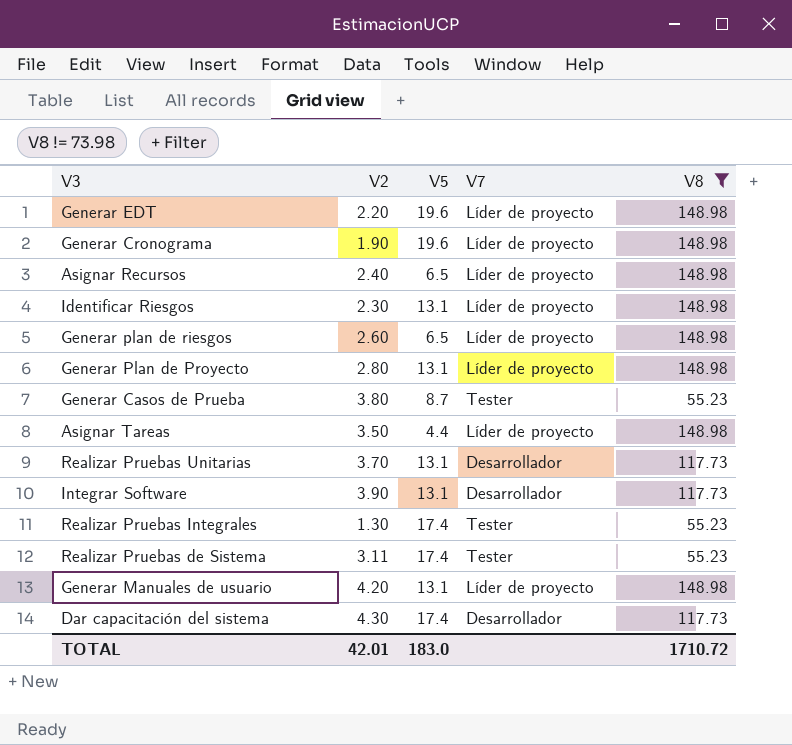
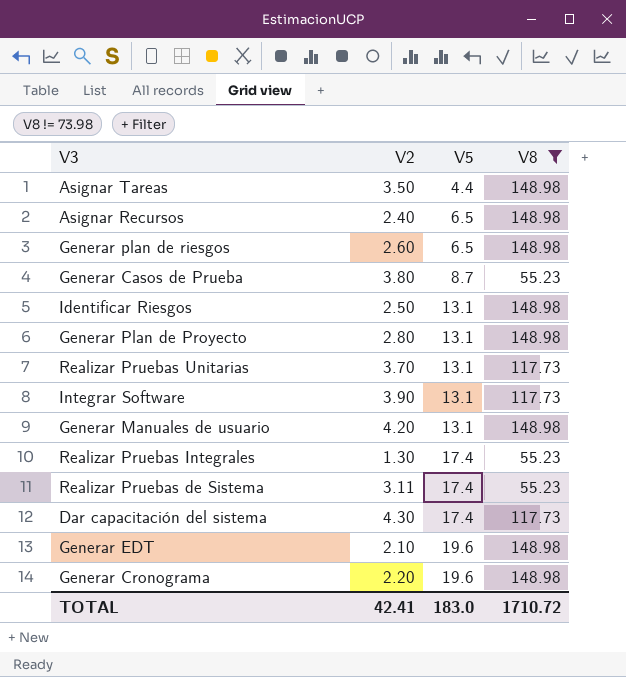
row order: none -> V5 ascending
column V7 | position: 4 -> none
Identificar Riesgos | V2: 2.30 -> 2.50
Generar EDT | V2: 2.20 -> 2.10
Generar Cronograma | V2: 1.90 -> 2.20
TOTAL | V2: 42.01 -> 42.41

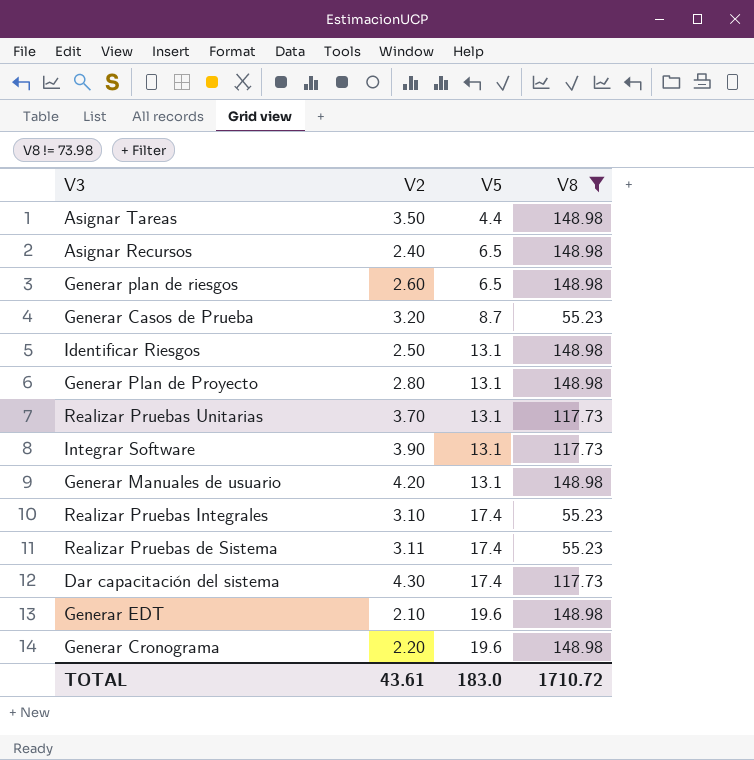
Generar Casos de Prueba | V2: 3.80 -> 3.20
Realizar Pruebas Integrales | V2: 1.30 -> 3.10
TOTAL | V2: 42.41 -> 43.61

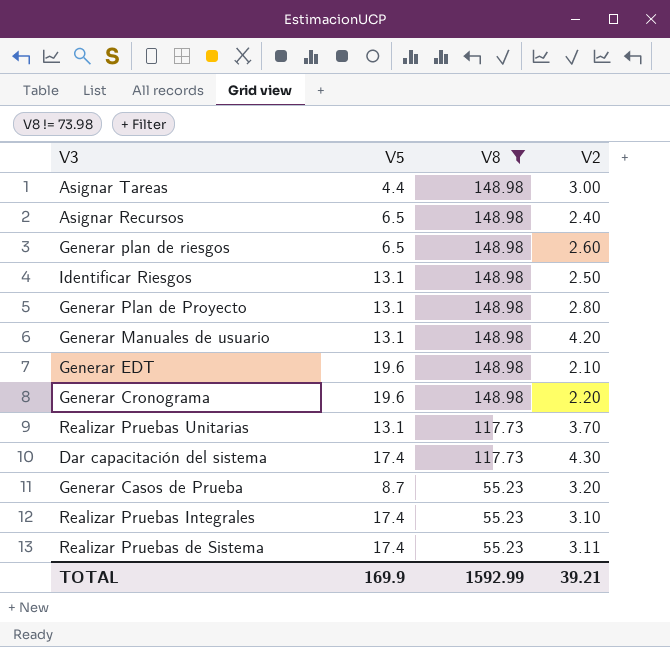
row order: V5 ascending -> V8 descending
column V2 | position: 2 -> 4
row Integrar Software: 3.90 | 13.1 | 117.73 -> none
Asignar Tareas | V2: 3.50 -> 3.00
TOTAL | V5: 183.0 -> 169.9
TOTAL | V8: 1710.72 -> 1592.99
TOTAL | V2: 43.61 -> 39.21

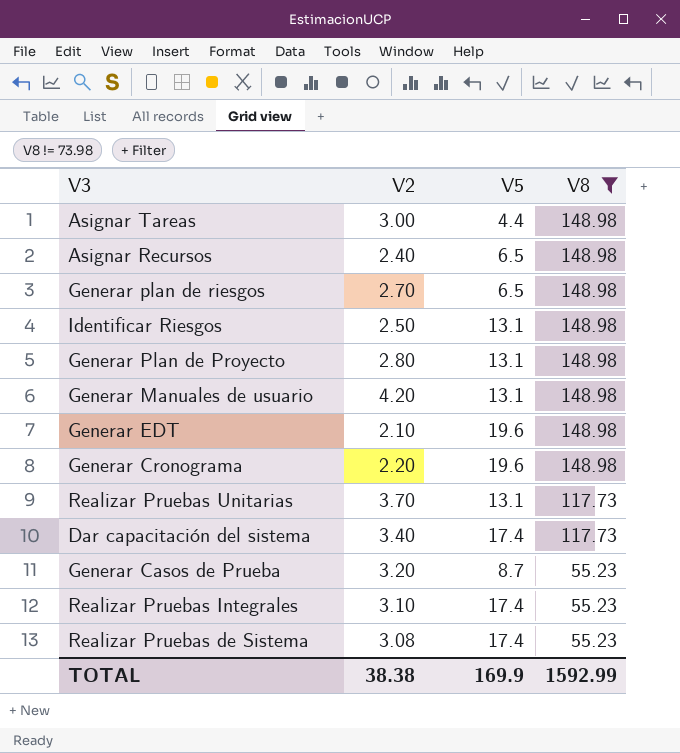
column V2 | position: 4 -> 2
Generar plan de riesgos | V2: 2.60 -> 2.70
Dar capacitación del sistema | V2: 4.30 -> 3.40
Realizar Pruebas de Sistema | V2: 3.11 -> 3.08
TOTAL | V2: 39.21 -> 38.38

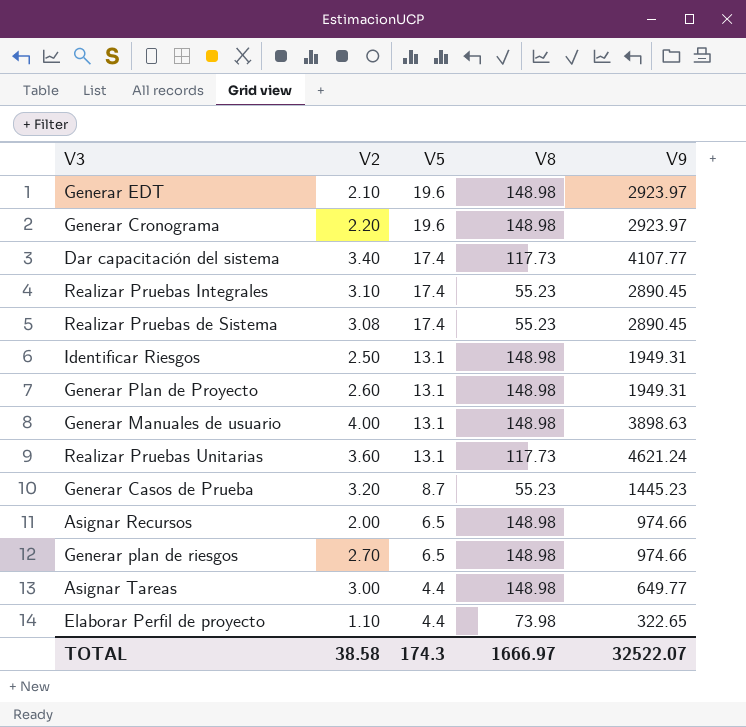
filter: V8 != 73.98 -> none
row order: V8 descending -> V5 descending
column V9 | position: none -> 5
Generar Plan de Proyecto | V2: 2.80 -> 2.60
Generar Manuales de usuario | V2: 4.20 -> 4.00
Realizar Pruebas Unitarias | V2: 3.70 -> 3.60
Asignar Recursos | V2: 2.40 -> 2.00
TOTAL | V2: 38.38 -> 38.58
TOTAL | V5: 169.9 -> 174.3
TOTAL | V8: 1592.99 -> 1666.97

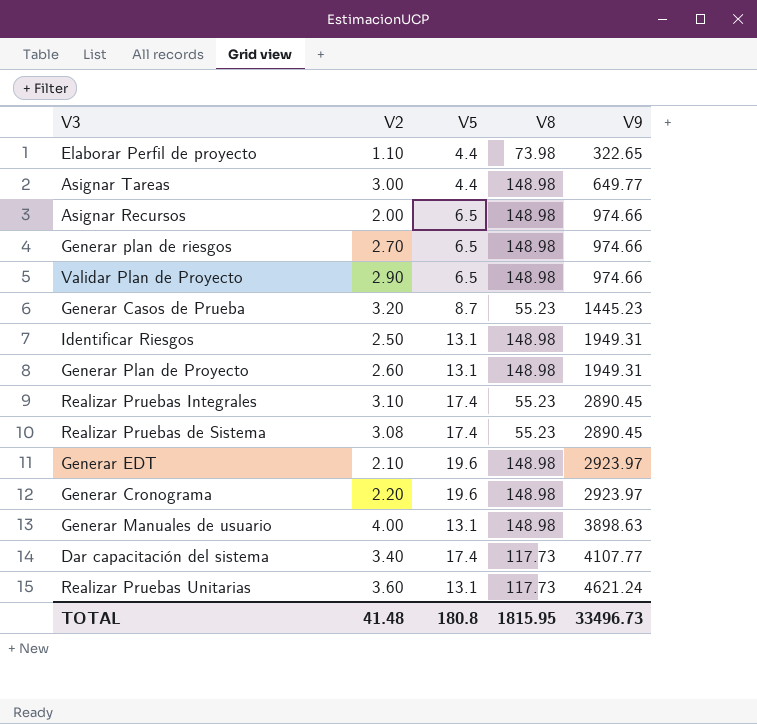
row order: V5 descending -> V9 ascending
row Validar Plan de Proyecto: none -> 2.90 | 6.5 | 148.98 | 974.66
TOTAL | V2: 38.58 -> 41.48
TOTAL | V5: 174.3 -> 180.8
TOTAL | V8: 1666.97 -> 1815.95
TOTAL | V9: 32522.07 -> 33496.73

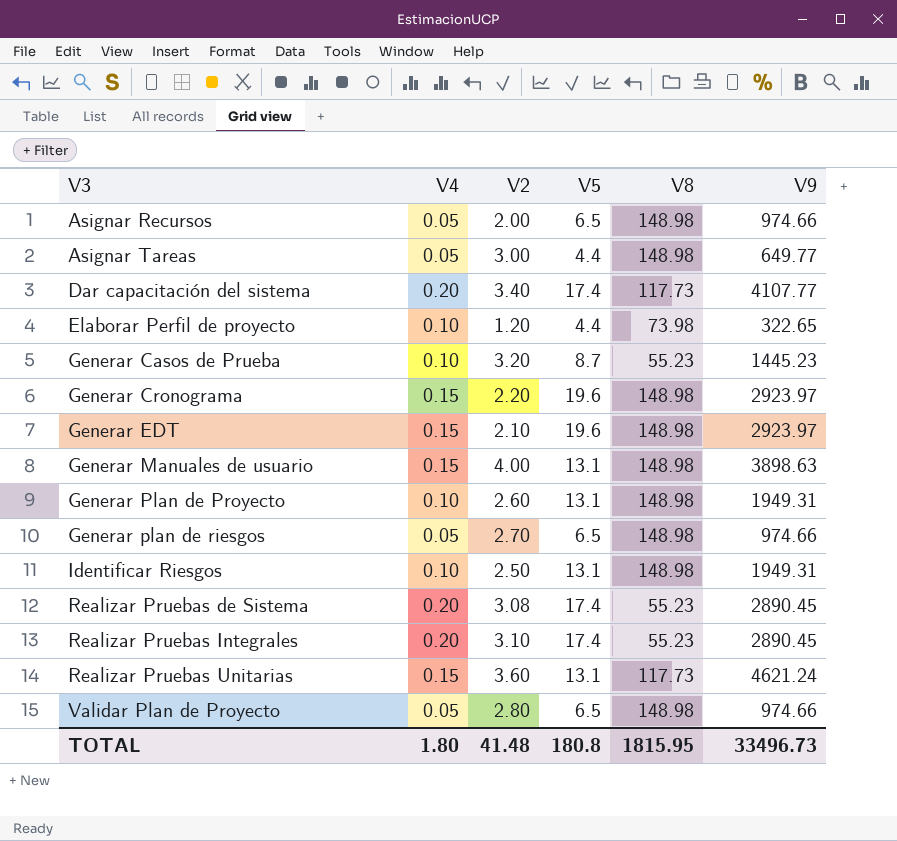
row order: V9 ascending -> V3 ascending
column V4 | position: none -> 2
Elaborar Perfil de proyecto | V2: 1.10 -> 1.20
Validar Plan de Proyecto | V2: 2.90 -> 2.80

